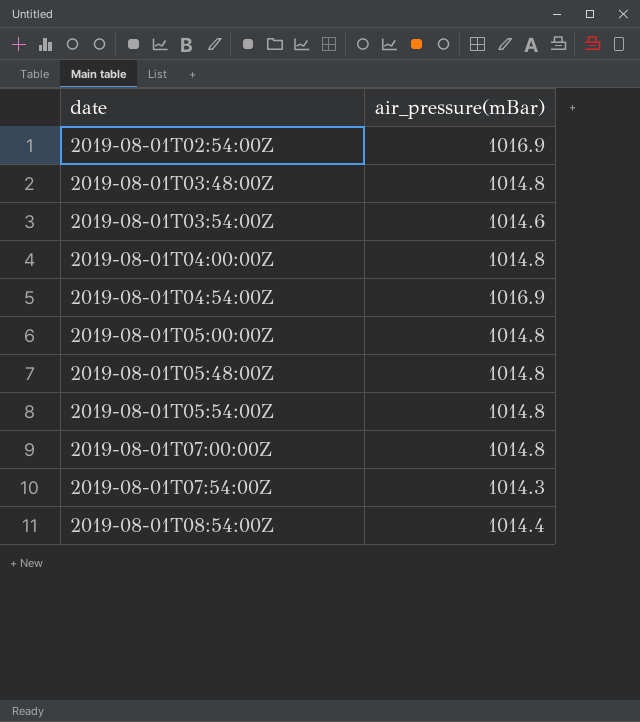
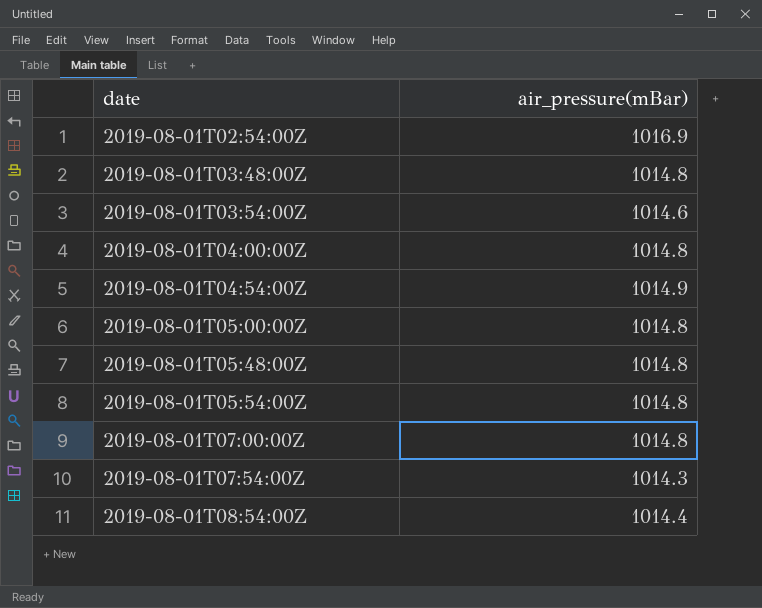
2019-08-01T04:54:00Z | air_pressure(mBar): 1016.9 -> 1014.9

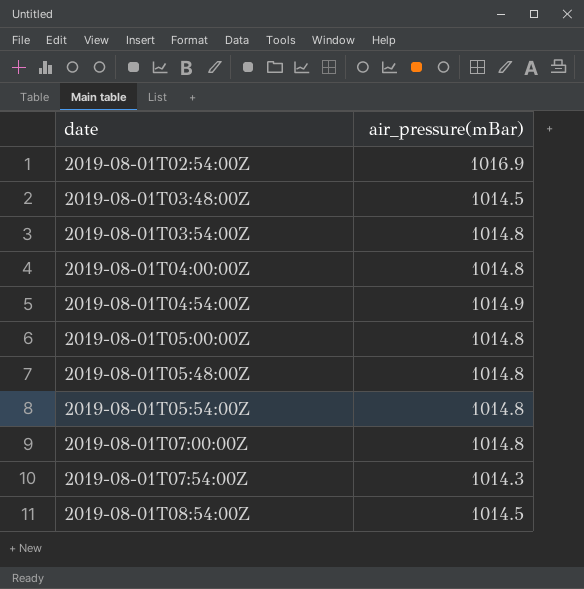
2019-08-01T03:48:00Z | air_pressure(mBar): 1014.8 -> 1014.5
2019-08-01T03:54:00Z | air_pressure(mBar): 1014.6 -> 1014.8
2019-08-01T08:54:00Z | air_pressure(mBar): 1014.4 -> 1014.5

